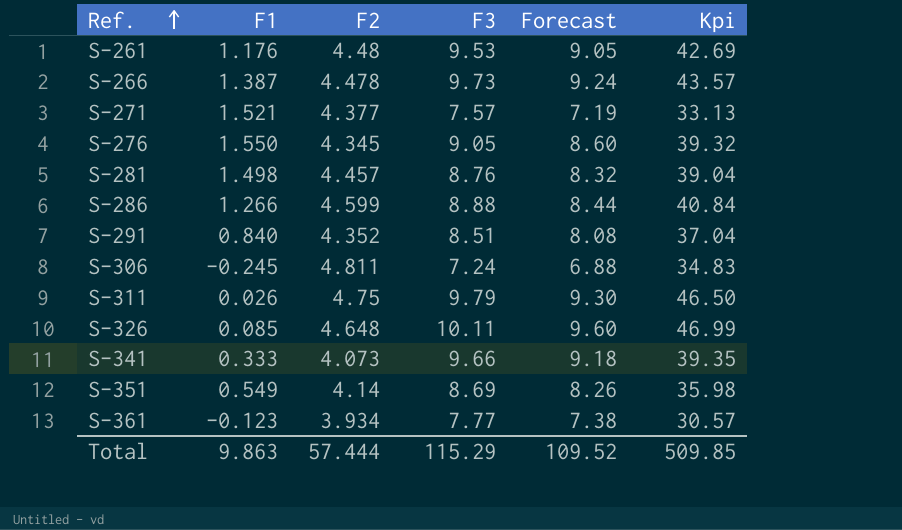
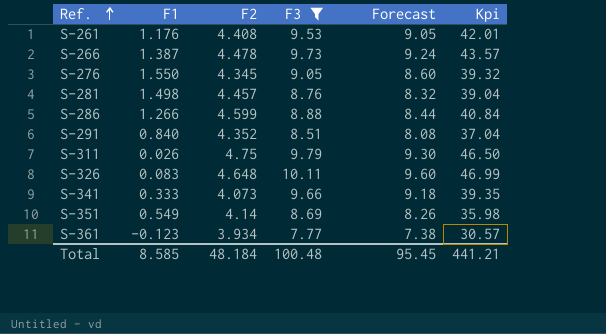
filter: none -> F3 >= 7.77
S-261 | F2: 4.48 -> 4.408
S-261 | Kpi: 42.69 -> 42.01
S-326 | F1: 0.085 -> 0.083
Total | F1: 9.863 -> 8.585
Total | F2: 57.444 -> 48.184
Total | F3: 115.29 -> 100.48
Total | Forecast: 109.52 -> 95.45
Total | Kpi: 509.85 -> 441.21

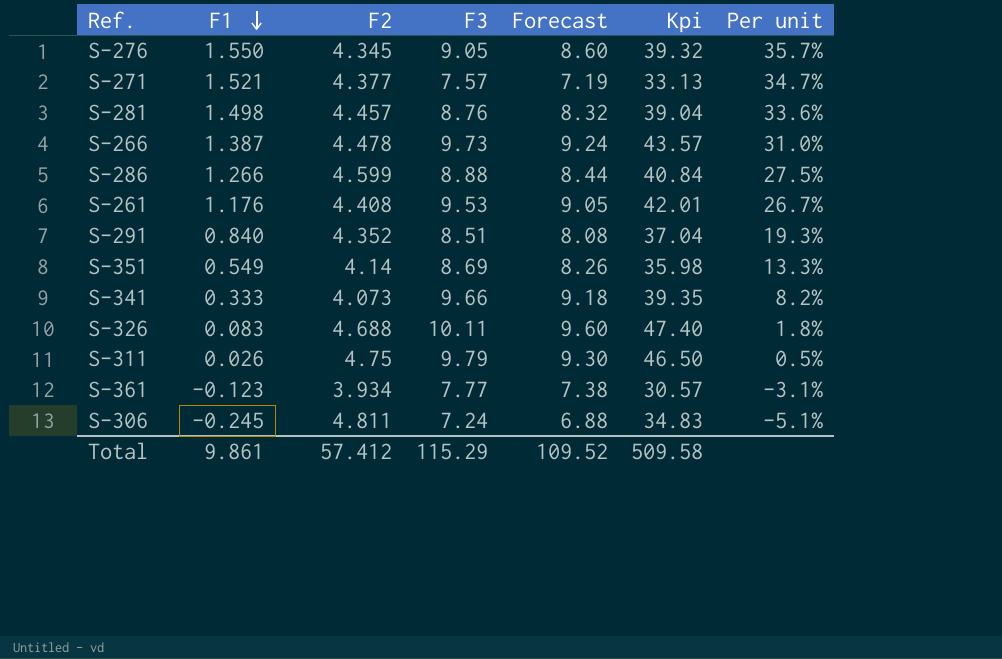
filter: F3 >= 7.77 -> none
row order: Ref. ascending -> F1 descending
column Per unit | formula: none -> [F1] / [F2]
S-326 | F2: 4.648 -> 4.688
S-326 | Kpi: 46.99 -> 47.40
Total | F1: 8.585 -> 9.861
Total | F2: 48.184 -> 57.412
Total | F3: 100.48 -> 115.29
Total | Forecast: 95.45 -> 109.52
Total | Kpi: 441.21 -> 509.58

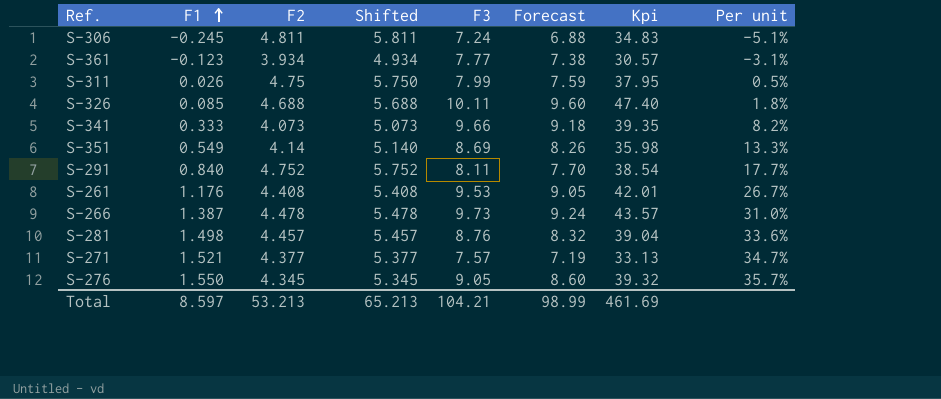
row order: F1 descending -> F1 ascending
column Shifted | formula: none -> [F2] + 1
row S-286: 1.266 | 4.599 | 8.88 | 8.44 | 40.84 | 27.5% -> none
S-311 | F3: 9.79 -> 7.99
S-311 | Forecast: 9.30 -> 7.59
S-311 | Kpi: 46.50 -> 37.95
S-326 | F1: 0.083 -> 0.085
S-291 | F2: 4.352 -> 4.752
S-291 | F3: 8.51 -> 8.11
S-291 | Forecast: 8.08 -> 7.70
S-291 | Kpi: 37.04 -> 38.54
S-291 | Per unit: 19.3% -> 17.7%
Total | F1: 9.861 -> 8.597
Total | F2: 57.412 -> 53.213
Total | F3: 115.29 -> 104.21
Total | Forecast: 109.52 -> 98.99
Total | Kpi: 509.58 -> 461.69

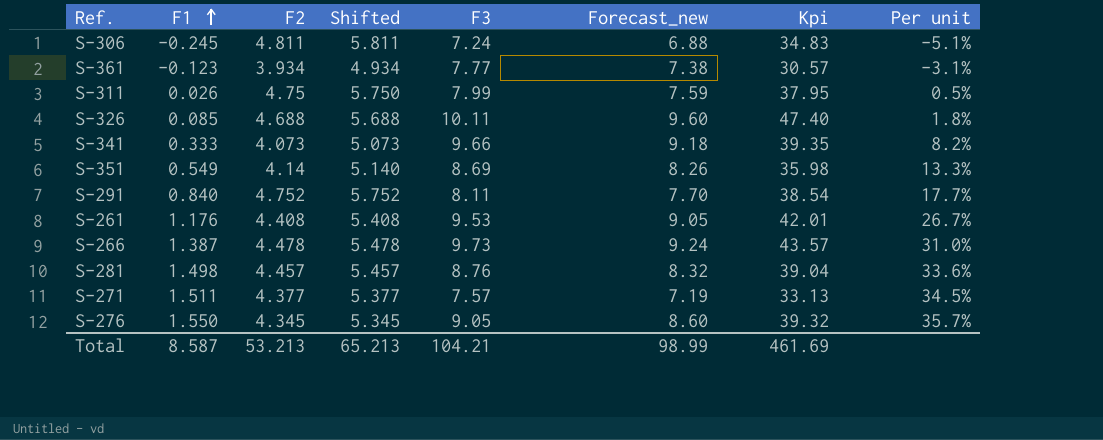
column name: Forecast -> Forecast_new
S-271 | F1: 1.521 -> 1.511
S-271 | Per unit: 34.7% -> 34.5%
Total | F1: 8.597 -> 8.587

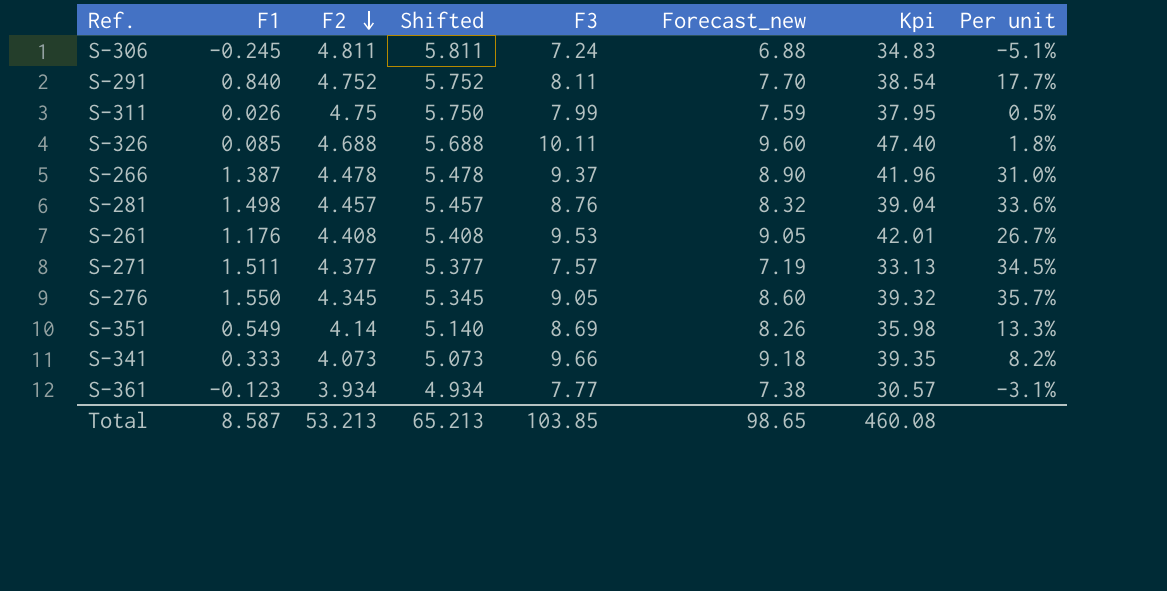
row order: F1 ascending -> F2 descending
S-266 | F3: 9.73 -> 9.37
S-266 | Forecast_new: 9.24 -> 8.90
S-266 | Kpi: 43.57 -> 41.96
Total | F3: 104.21 -> 103.85
Total | Forecast_new: 98.99 -> 98.65
Total | Kpi: 461.69 -> 460.08

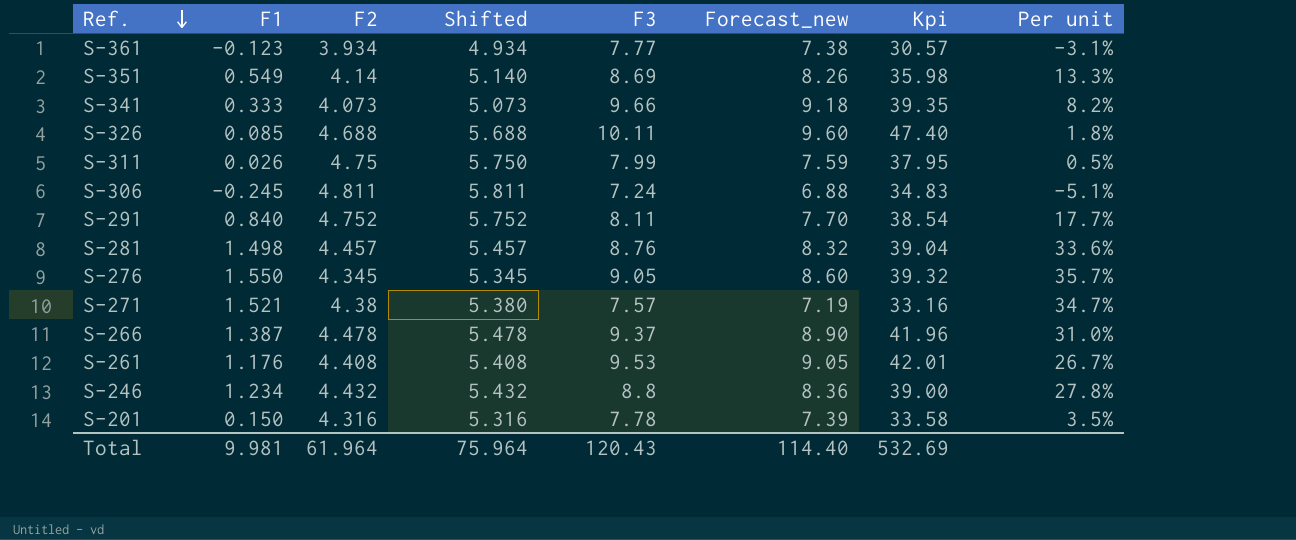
row order: F2 descending -> Ref. descending
S-271 | F1: 1.511 -> 1.521
S-271 | F2: 4.377 -> 4.38
S-271 | Shifted: 5.377 -> 5.380
S-271 | Kpi: 33.13 -> 33.16
S-271 | Per unit: 34.5% -> 34.7%
row S-246: none -> 1.234 | 4.432 | 5.432 | 8.8 | 8.36 | 39.00 | 27.8%
row S-201: none -> 0.150 | 4.316 | 5.316 | 7.78 | 7.39 | 33.58 | 3.5%
Total | F1: 8.587 -> 9.981
Total | F2: 53.213 -> 61.964
Total | Shifted: 65.213 -> 75.964
Total | F3: 103.85 -> 120.43
Total | Forecast_new: 98.65 -> 114.40
Total | Kpi: 460.08 -> 532.69

